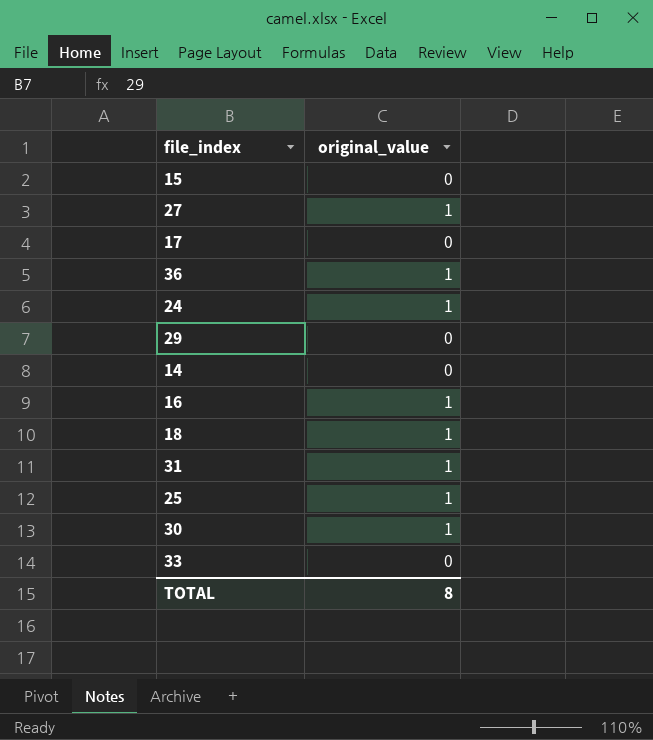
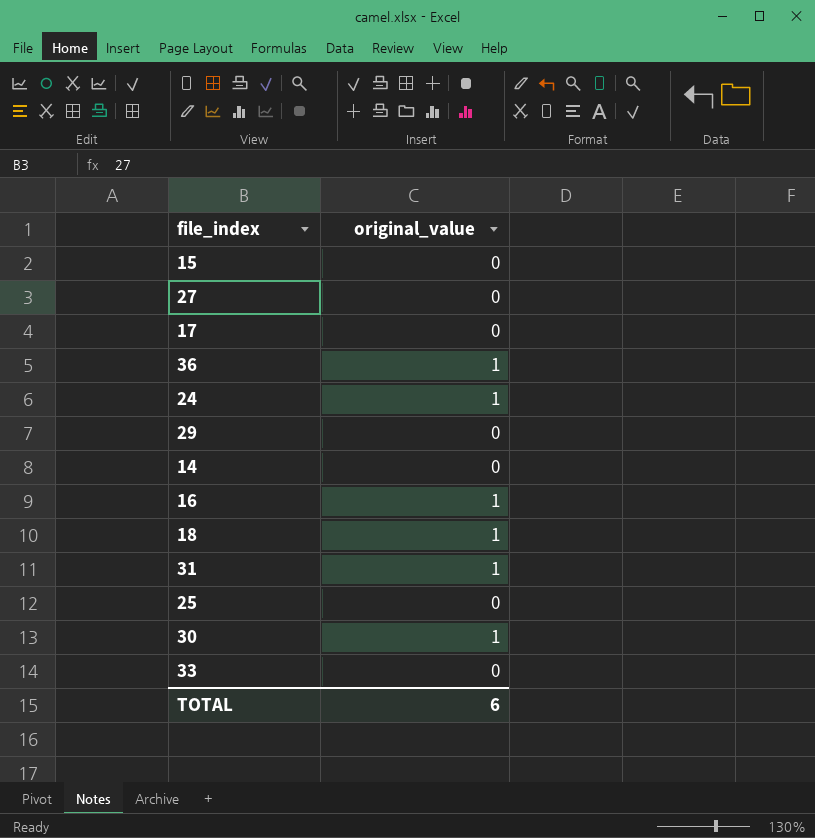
27 | original_value: 1 -> 0
25 | original_value: 1 -> 0
TOTAL | original_value: 8 -> 6

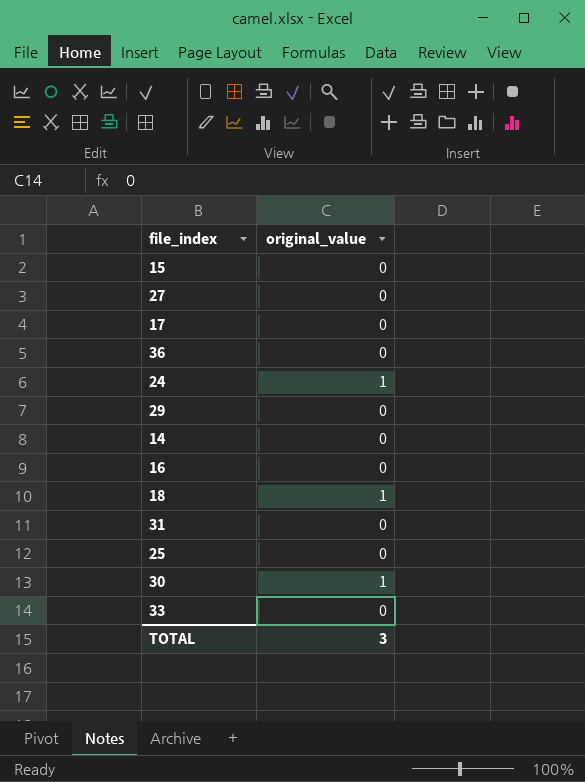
36 | original_value: 1 -> 0
16 | original_value: 1 -> 0
31 | original_value: 1 -> 0
TOTAL | original_value: 6 -> 3

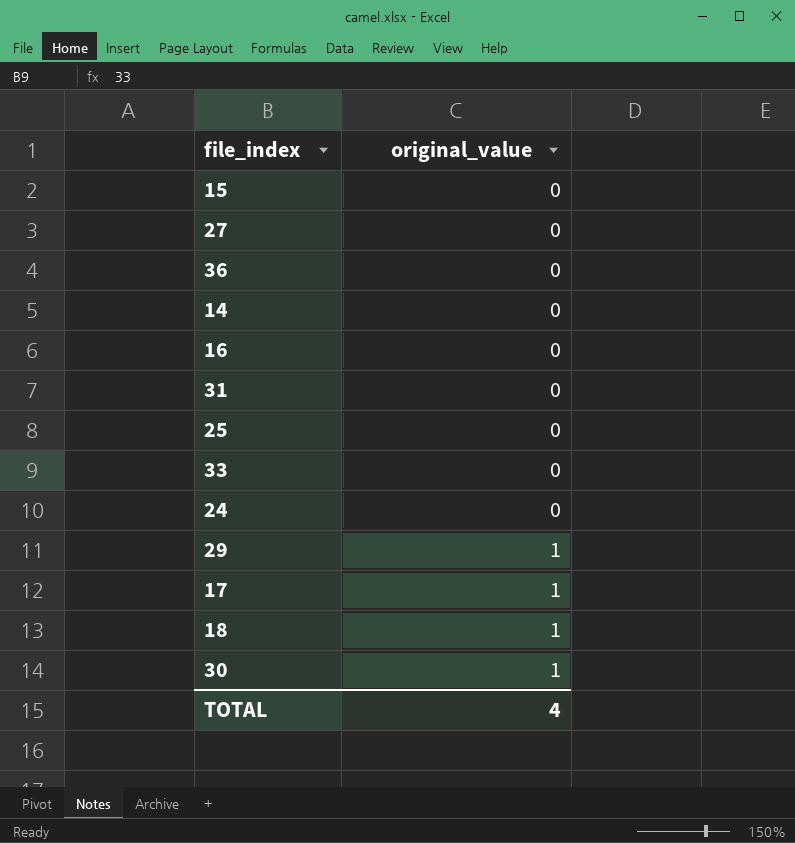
row order: none -> original_value ascending
24 | original_value: 1 -> 0
29 | original_value: 0 -> 1
17 | original_value: 0 -> 1
TOTAL | original_value: 3 -> 4

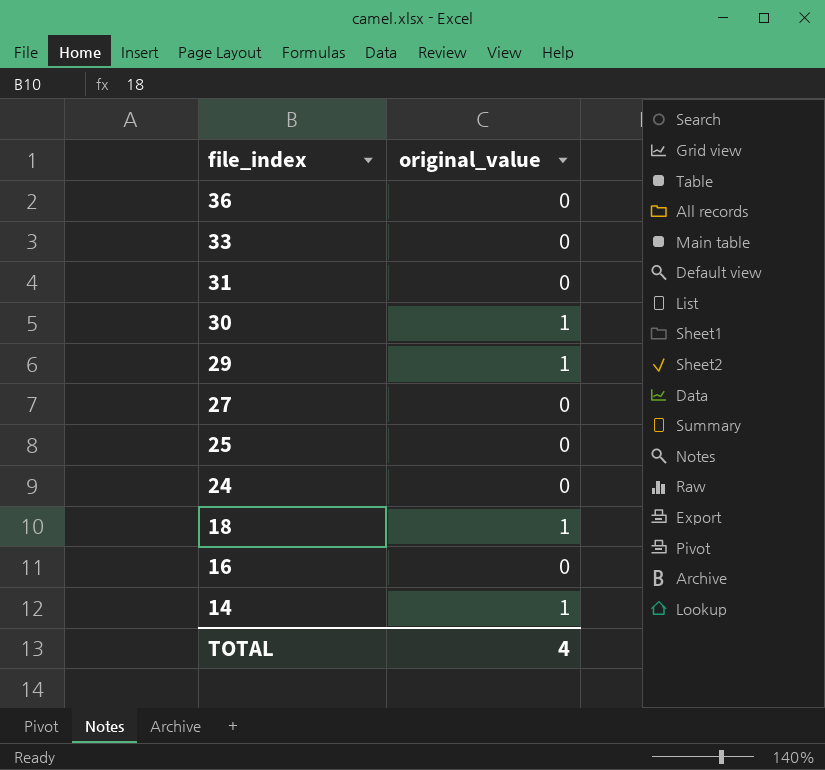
row order: original_value ascending -> file_index descending
row 15: 0 -> none
row 17: 1 -> none
14 | original_value: 0 -> 1

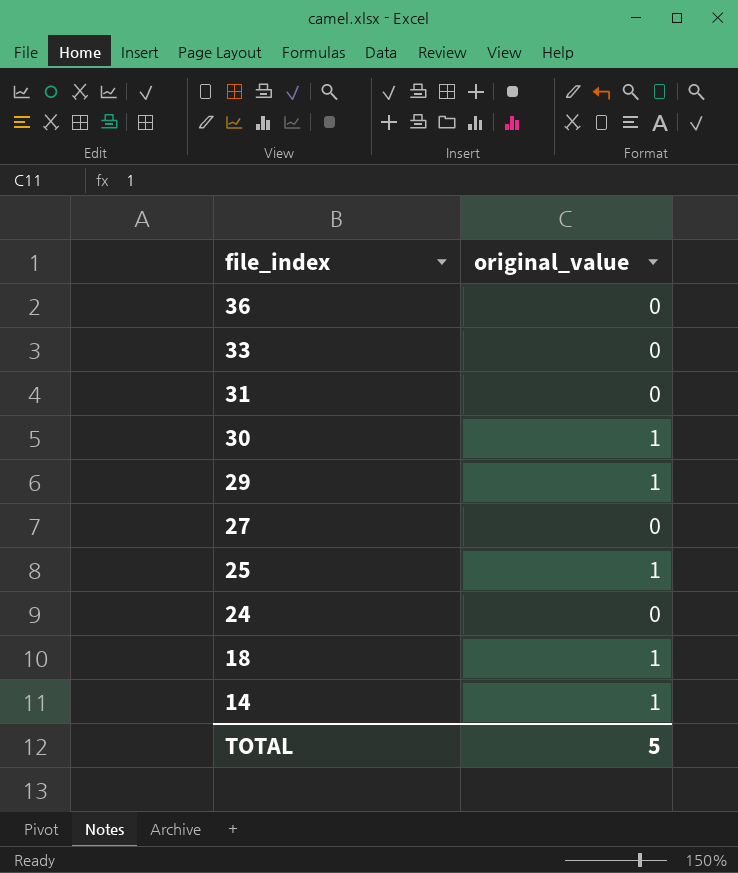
row 16: 0 -> none
25 | original_value: 0 -> 1
TOTAL | original_value: 4 -> 5

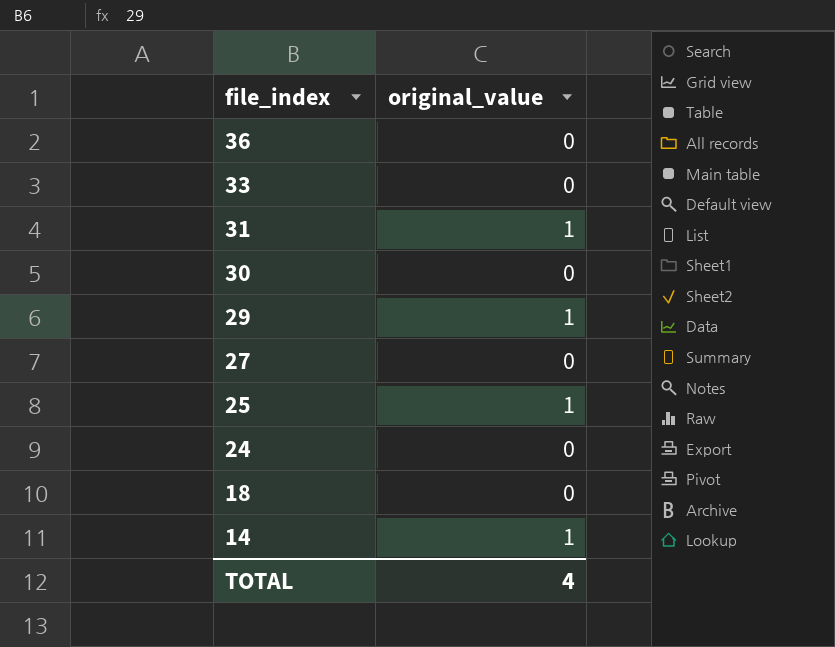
31 | original_value: 0 -> 1
30 | original_value: 1 -> 0
18 | original_value: 1 -> 0
TOTAL | original_value: 5 -> 4

